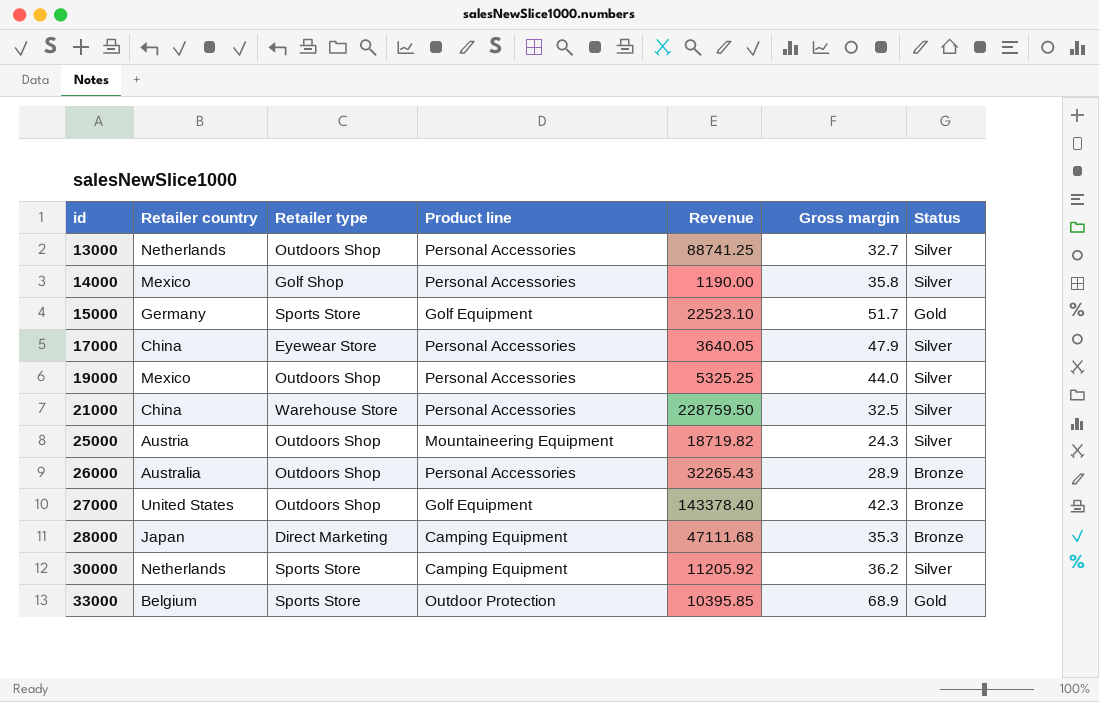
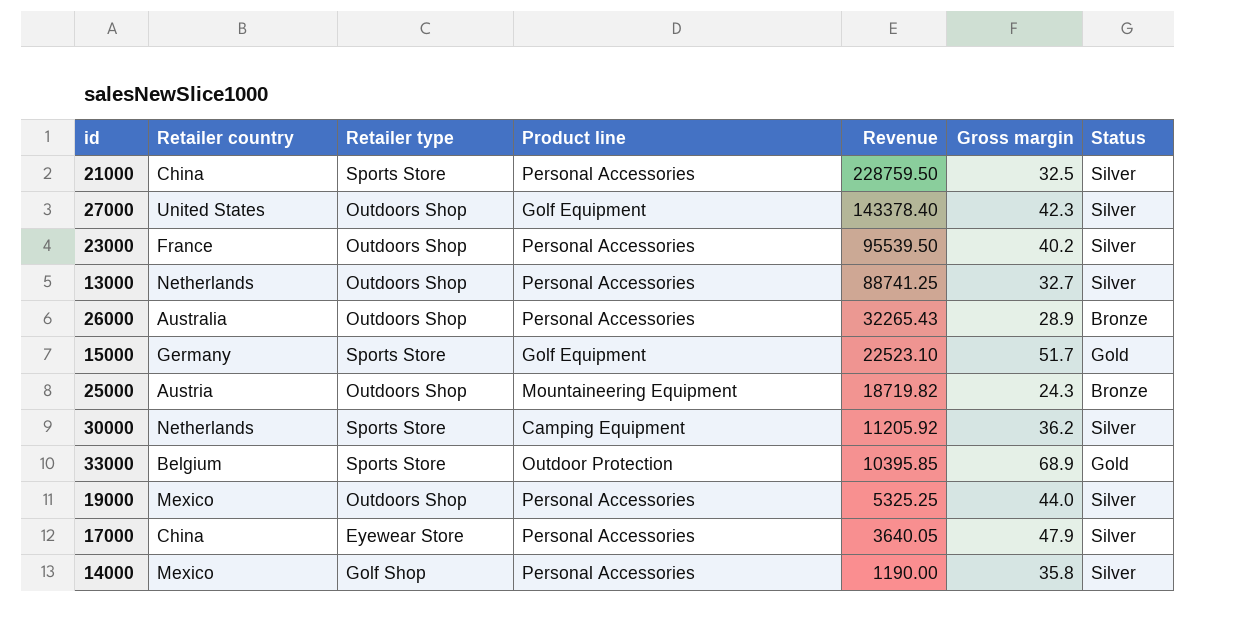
row order: id ascending -> Revenue descending
row 28000: Japan | Direct Marketing | Camping Equipment | 47111.68 | 35.3 | Bronze -> none
21000 | Retailer type: Warehouse Store -> Sports Store
27000 | Status: Bronze -> Silver
row 23000: none -> France | Outdoors Shop | Personal Accessories | 95539.50 | 40.2 | Silver
25000 | Status: Silver -> Bronze

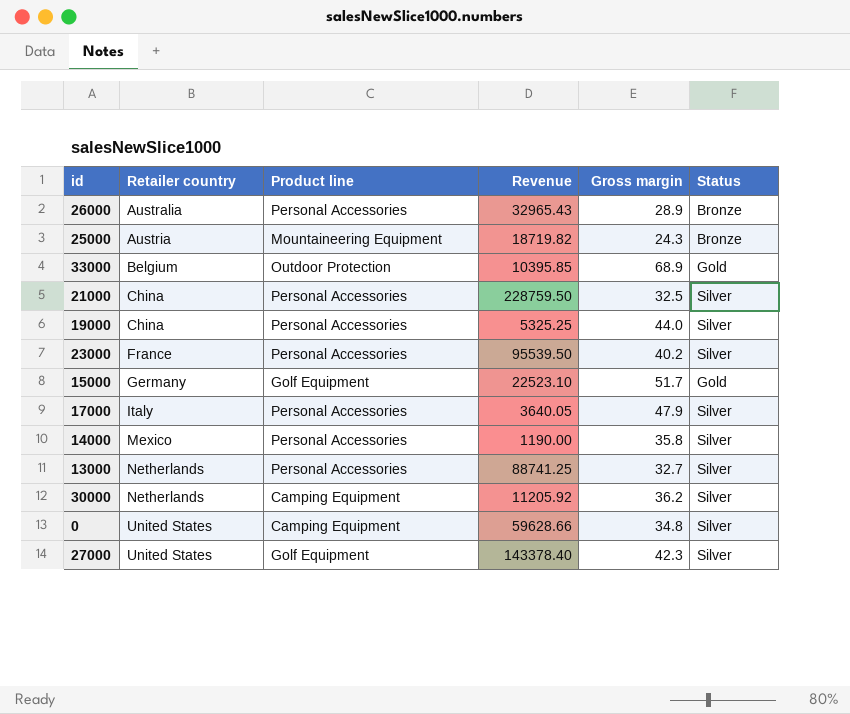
row order: Revenue descending -> Retailer country ascending
column Retailer type | position: 3 -> none
26000 | Revenue: 32265.43 -> 32965.43
19000 | Retailer country: Mexico -> China
17000 | Retailer country: China -> Italy
row 0: none -> United States | Camping Equipment | 59628.66 | 34.8 | Silver

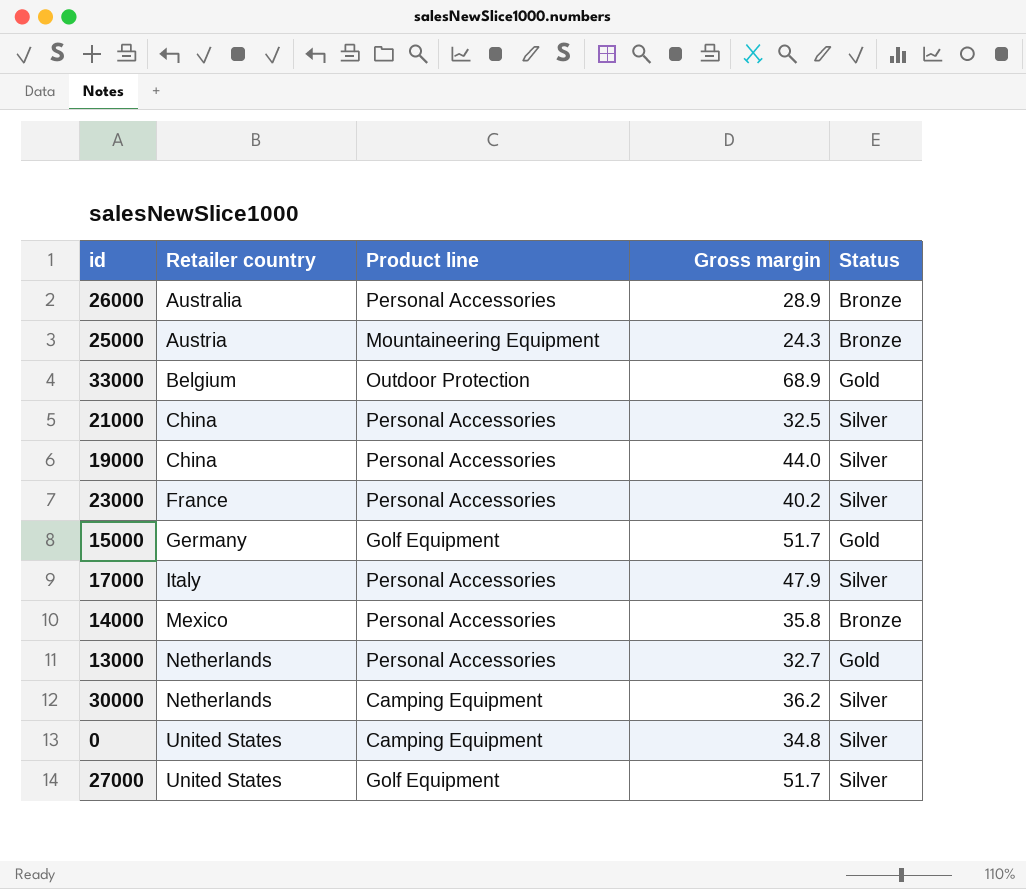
column Revenue | position: 4 -> none
14000 | Status: Silver -> Bronze
13000 | Status: Silver -> Gold
27000 | Gross margin: 42.3 -> 51.7

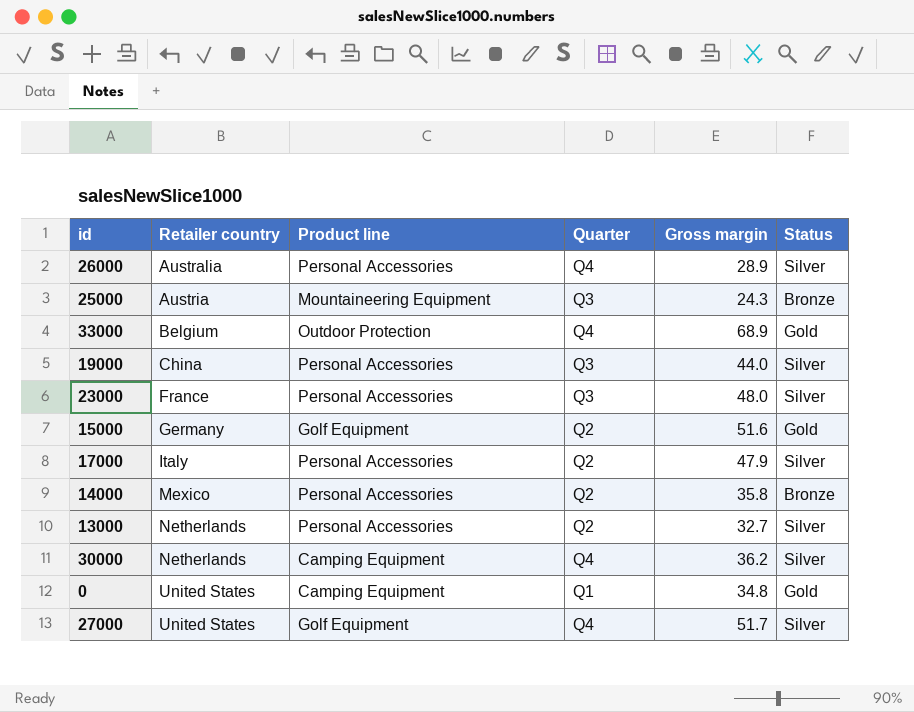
column Quarter | position: none -> 4
row 21000: China | Personal Accessories | 32.5 | Silver -> none
26000 | Status: Bronze -> Silver
23000 | Gross margin: 40.2 -> 48.0
15000 | Gross margin: 51.7 -> 51.6
13000 | Status: Gold -> Silver
0 | Status: Silver -> Gold

